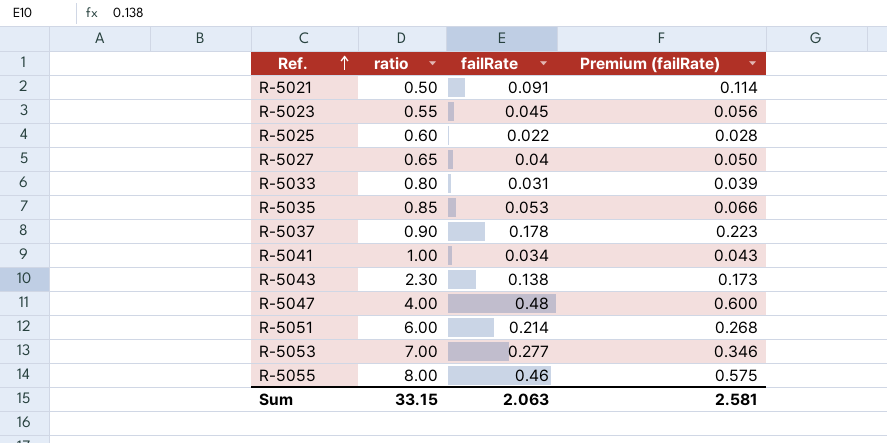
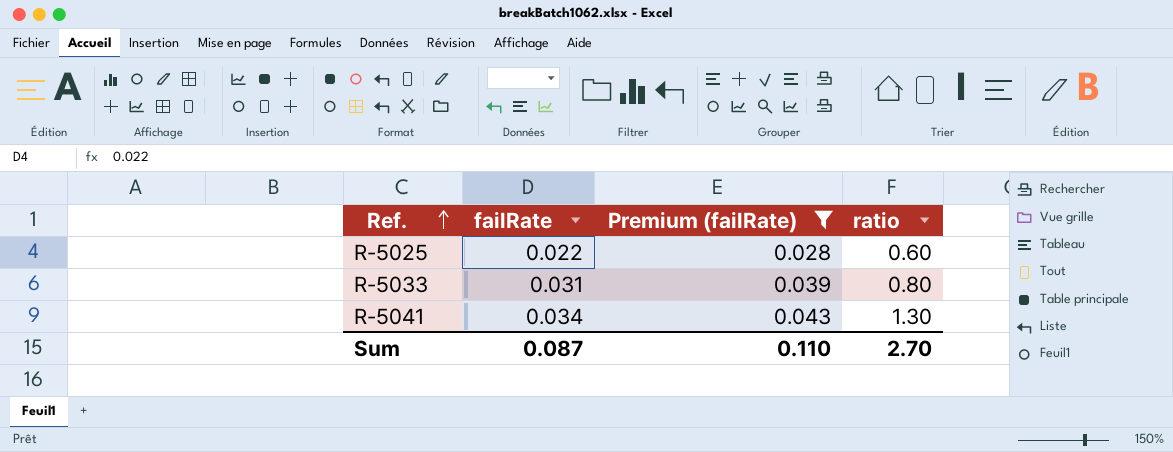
filter: none -> Premium (failRate) <= 0.043
column ratio | position: 2 -> 4
R-5041 | ratio: 1.00 -> 1.30
Sum | failRate: 2.063 -> 0.087
Sum | Premium (failRate): 2.581 -> 0.110
Sum | ratio: 33.15 -> 2.70

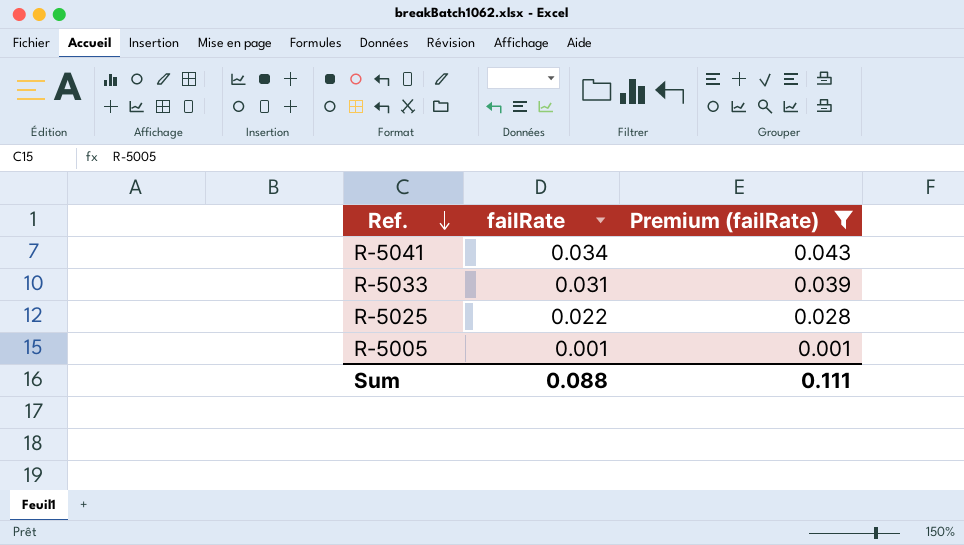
row order: Ref. ascending -> Ref. descending
column ratio | position: 4 -> none
row R-5005: none -> 0.001 | 0.001
Sum | failRate: 0.087 -> 0.088
Sum | Premium (failRate): 0.110 -> 0.111

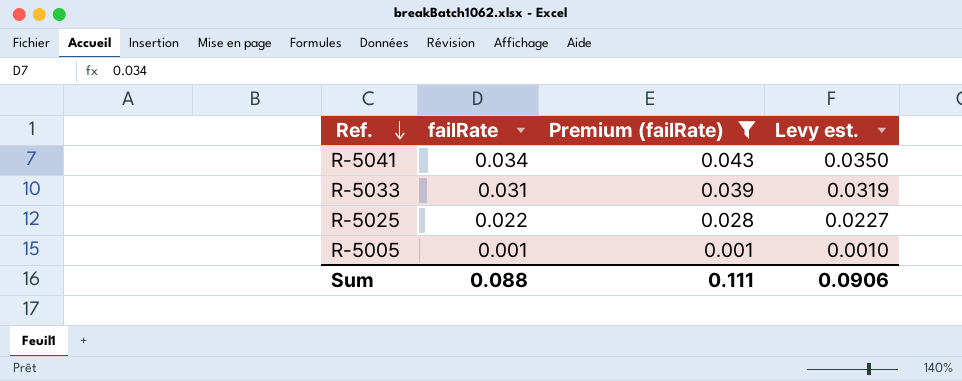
column Levy est. | formula: none -> [failRate] * 1.03

